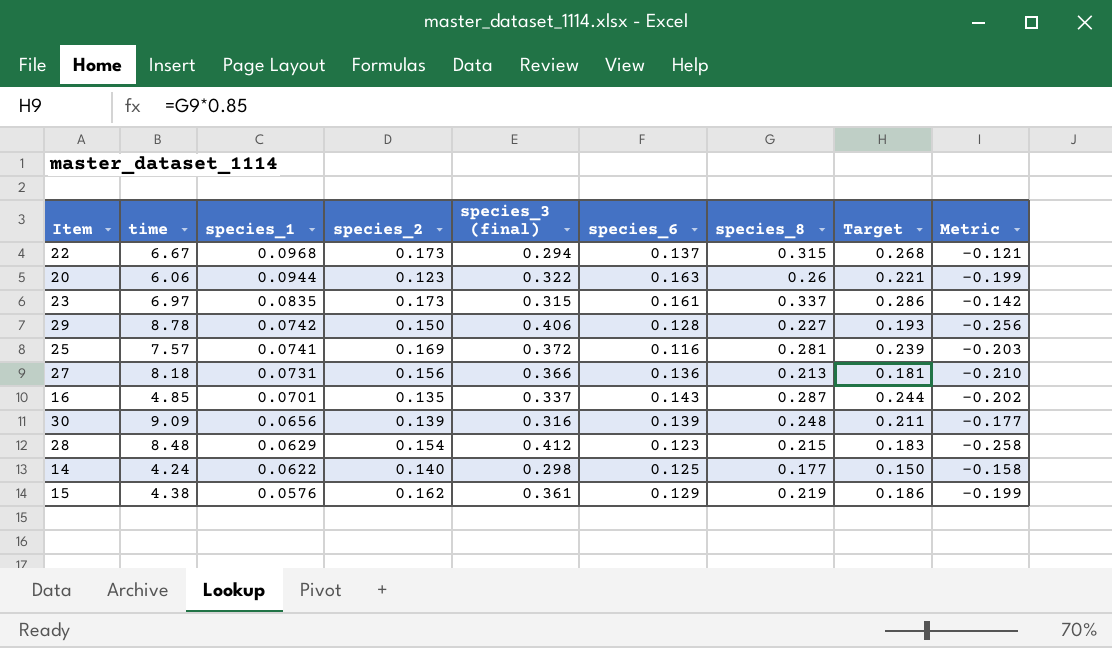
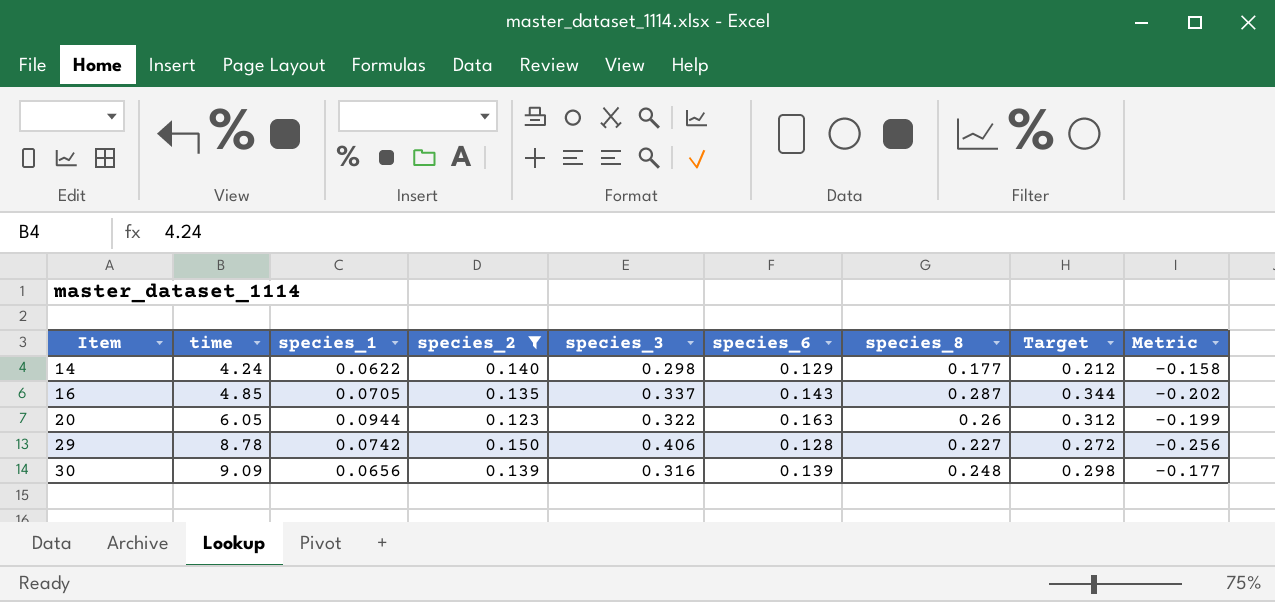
filter: none -> species_2 <= 0.150
row order: species_1 descending -> Item ascending
column name: species_3 (final) -> species_3
column Target | formula: [species_8] * 0.85 -> [species_8] * 1.2
14 | species_6: 0.125 -> 0.129
16 | species_1: 0.0701 -> 0.0705
20 | time: 6.06 -> 6.05

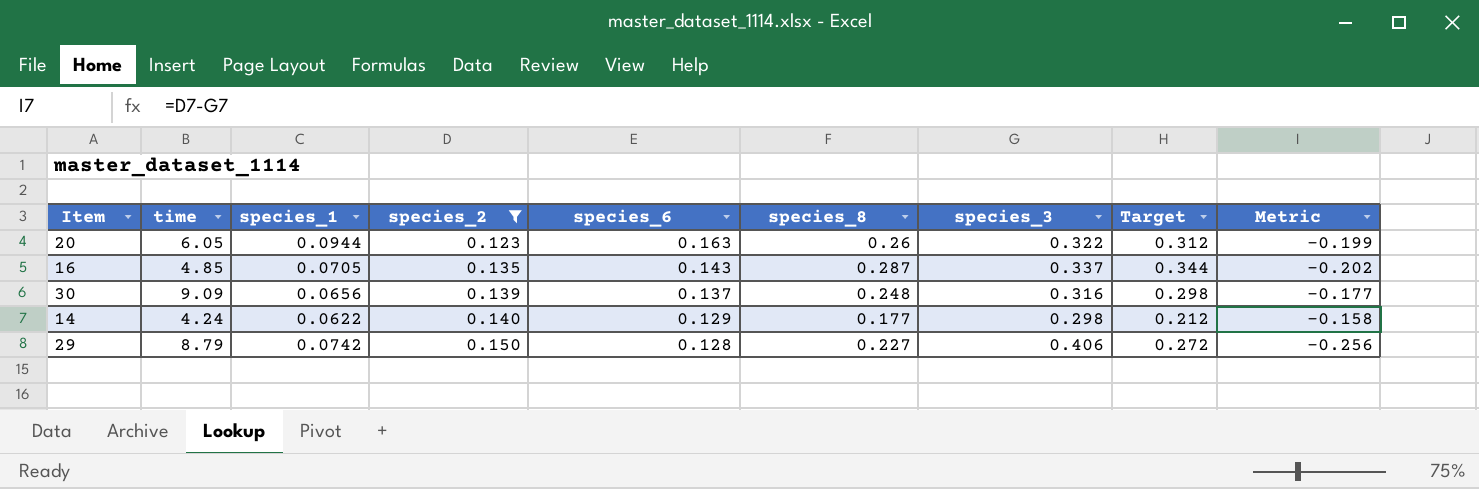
row order: Item ascending -> species_2 ascending
column species_3 | position: 5 -> 7
30 | species_6: 0.139 -> 0.137
29 | time: 8.78 -> 8.79

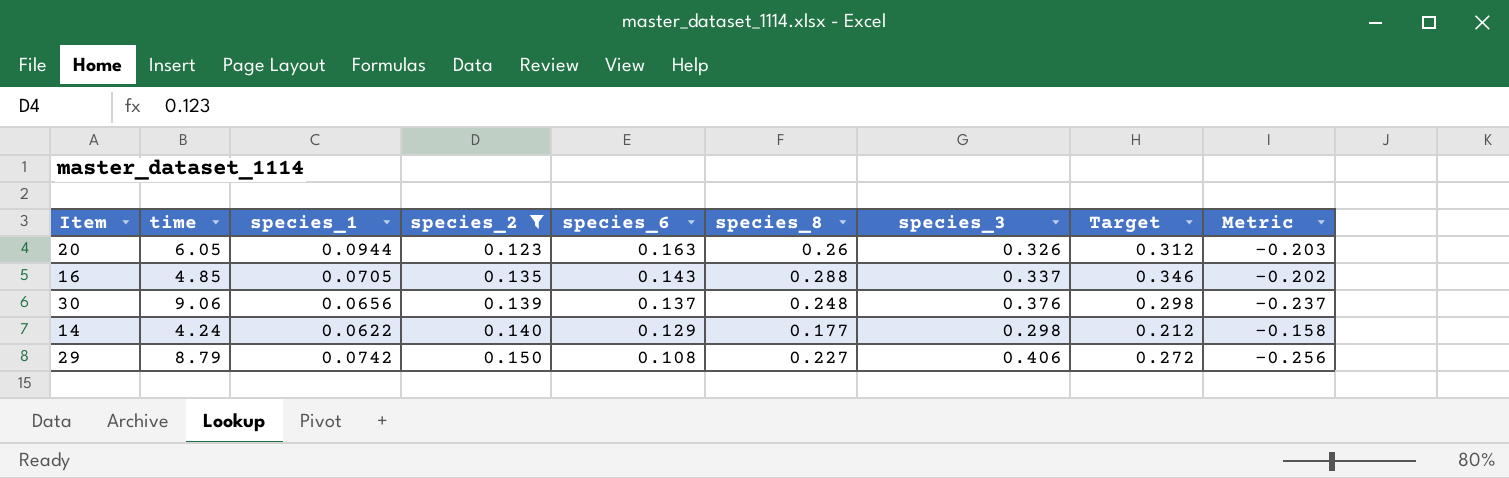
20 | species_3: 0.322 -> 0.326
20 | Metric: -0.199 -> -0.203
16 | species_8: 0.287 -> 0.288
16 | Target: 0.344 -> 0.346
30 | time: 9.09 -> 9.06
30 | species_3: 0.316 -> 0.376
30 | Metric: -0.177 -> -0.237
29 | species_6: 0.128 -> 0.108

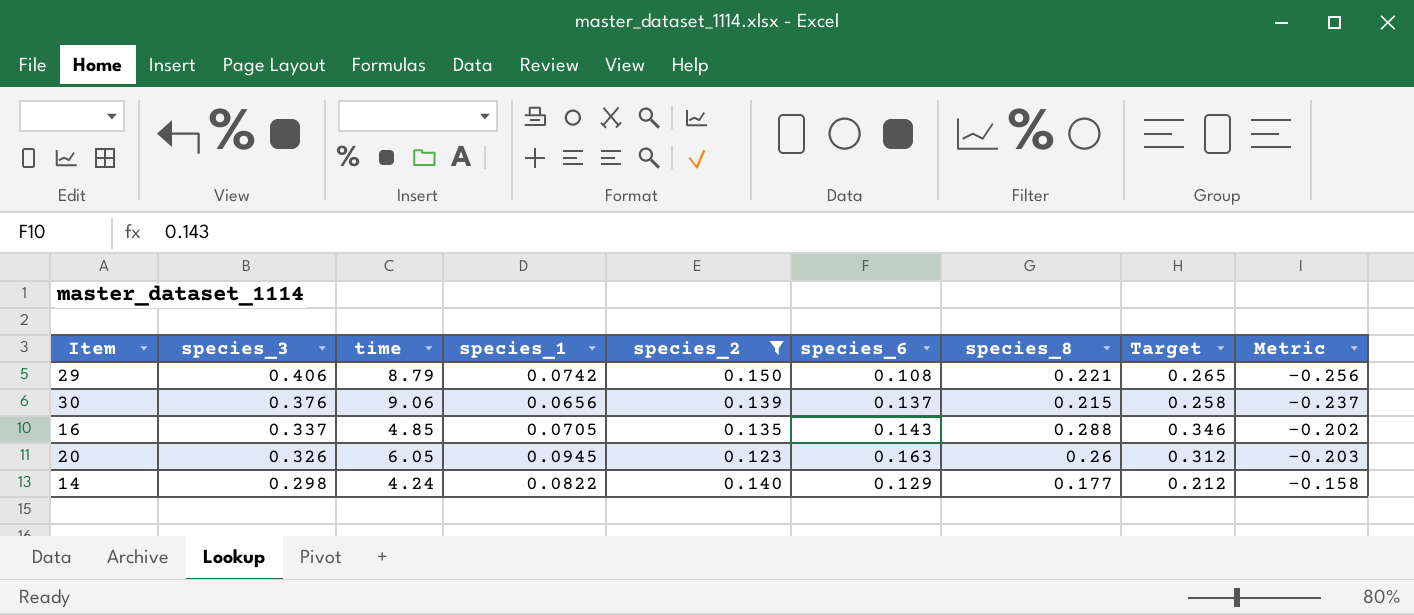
row order: species_2 ascending -> species_3 descending
column species_3 | position: 7 -> 2
29 | species_8: 0.227 -> 0.221
29 | Target: 0.272 -> 0.265
30 | species_8: 0.248 -> 0.215
30 | Target: 0.298 -> 0.258
20 | species_1: 0.0944 -> 0.0945
14 | species_1: 0.0622 -> 0.0822

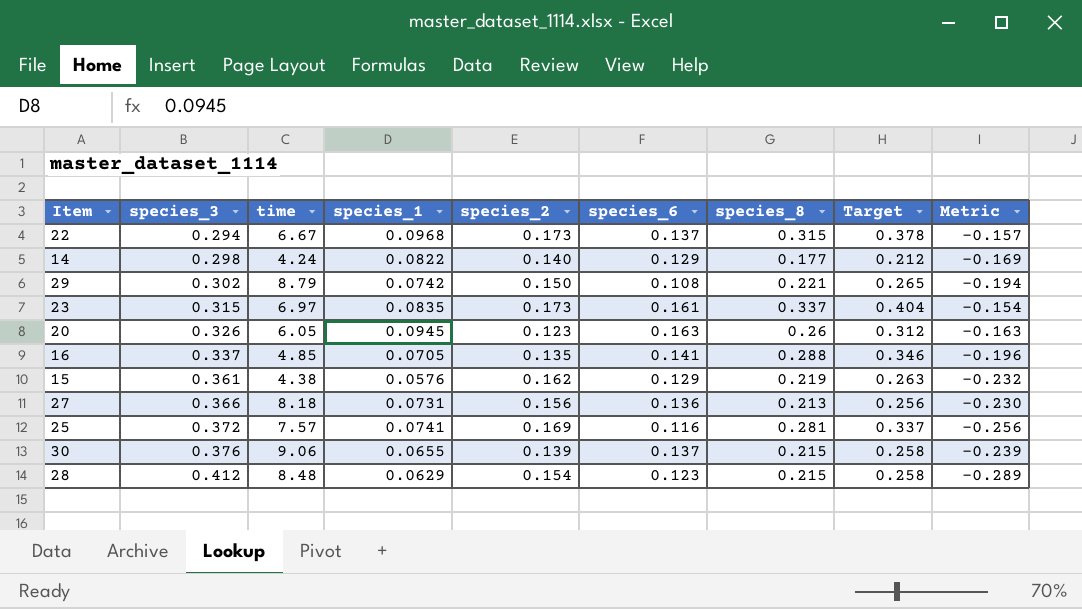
filter: species_2 <= 0.150 -> none
row order: species_3 descending -> species_3 ascending
column Metric | formula: [species_2] - [species_3] -> [species_6] - [species_3]
29 | species_3: 0.406 -> 0.302
16 | species_6: 0.143 -> 0.141
30 | species_1: 0.0656 -> 0.0655

